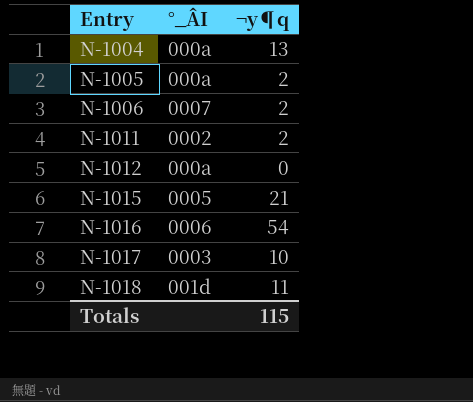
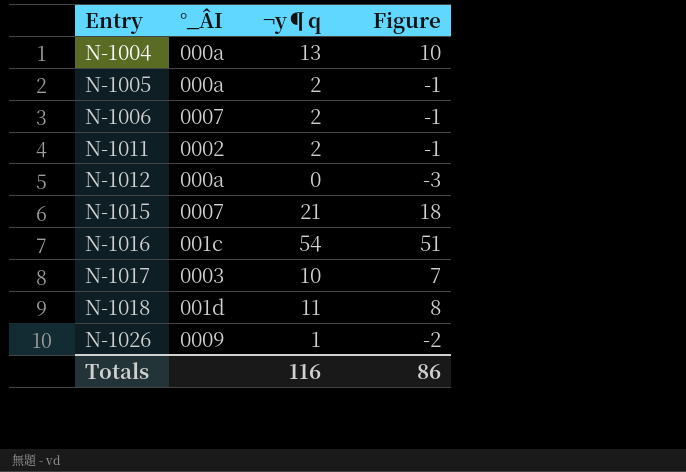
column Figure | formula: none -> [¬y¶q] - 3
N-1015 | °_ÂI: 0005 -> 0007
N-1016 | °_ÂI: 0006 -> 001c
row N-1026: none -> 0009 | 1 | -2
Totals | ¬y¶q: 115 -> 116

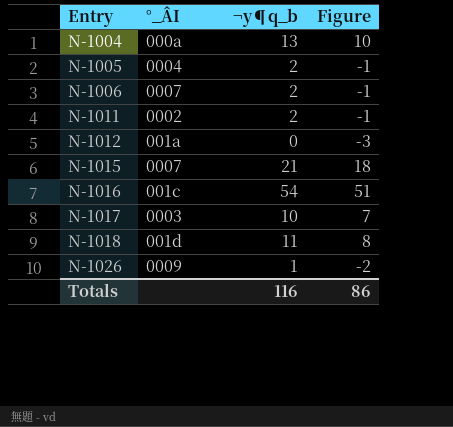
column name: ¬y¶q -> ¬y¶q_b
N-1005 | °_ÂI: 000a -> 0004
N-1012 | °_ÂI: 000a -> 001a

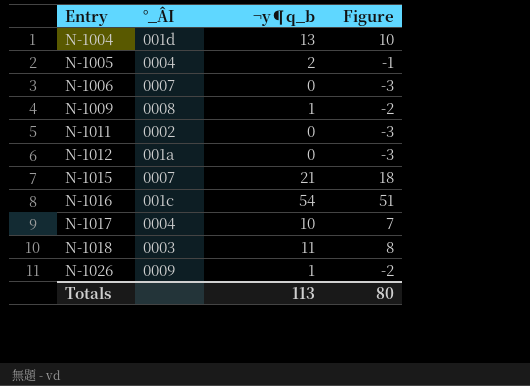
N-1004 | °_ÂI: 000a -> 001d
N-1006 | ¬y¶q_b: 2 -> 0
N-1006 | Figure: -1 -> -3
row N-1009: none -> 0008 | 1 | -2
N-1011 | ¬y¶q_b: 2 -> 0
N-1011 | Figure: -1 -> -3
N-1017 | °_ÂI: 0003 -> 0004
N-1018 | °_ÂI: 001d -> 0003
Totals | ¬y¶q_b: 116 -> 113
Totals | Figure: 86 -> 80

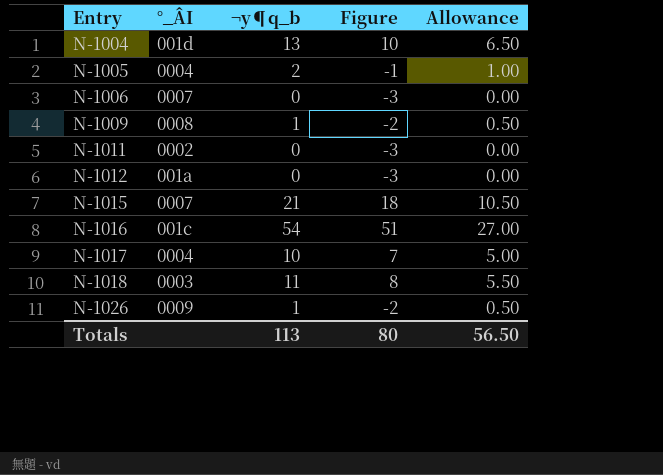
column Allowance | formula: none -> [¬y¶q_b] * 0.5

